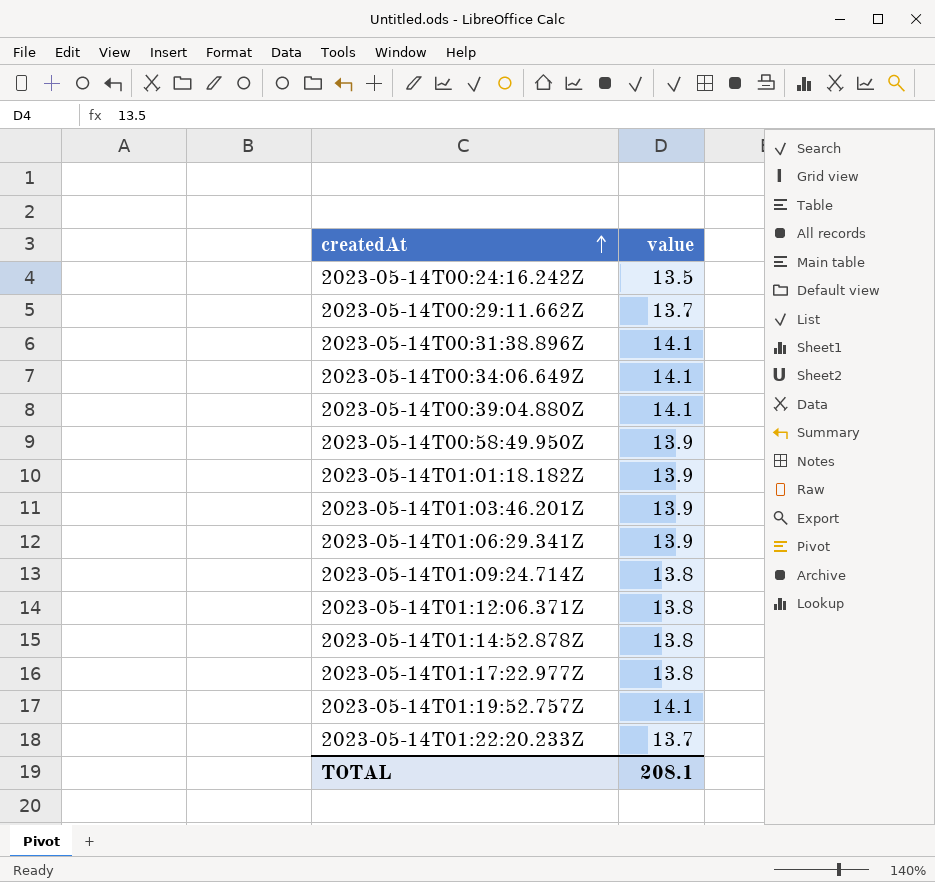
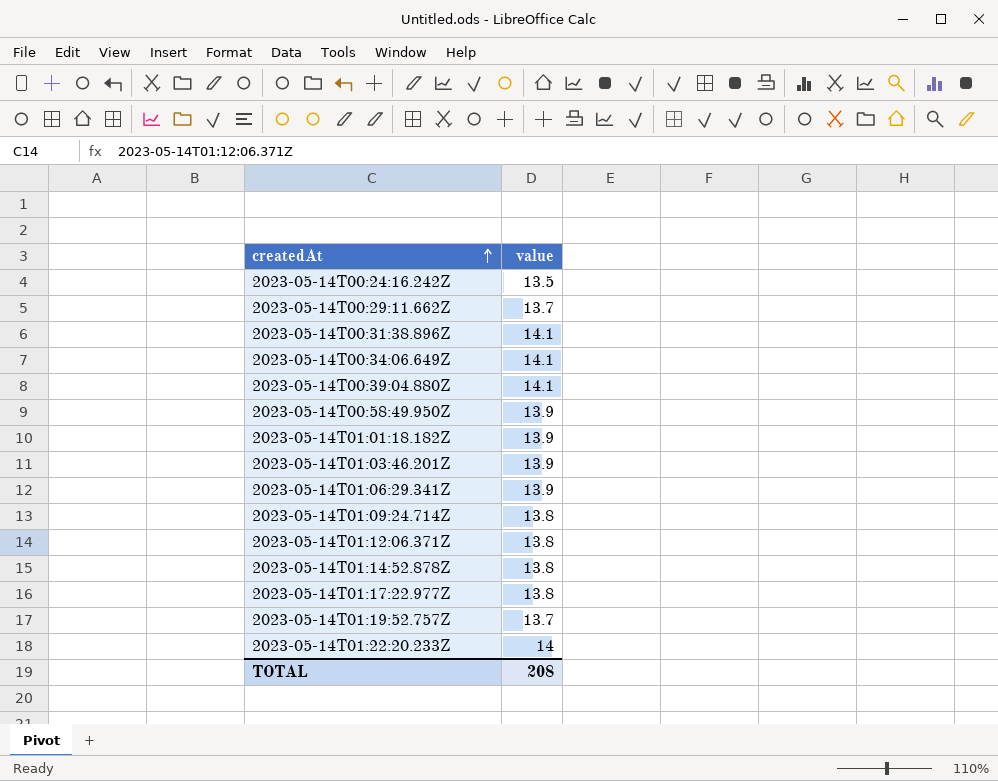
2023-05-14T01:19:52.757Z | value: 14.1 -> 13.7
2023-05-14T01:22:20.233Z | value: 13.7 -> 14
TOTAL | value: 208.1 -> 208

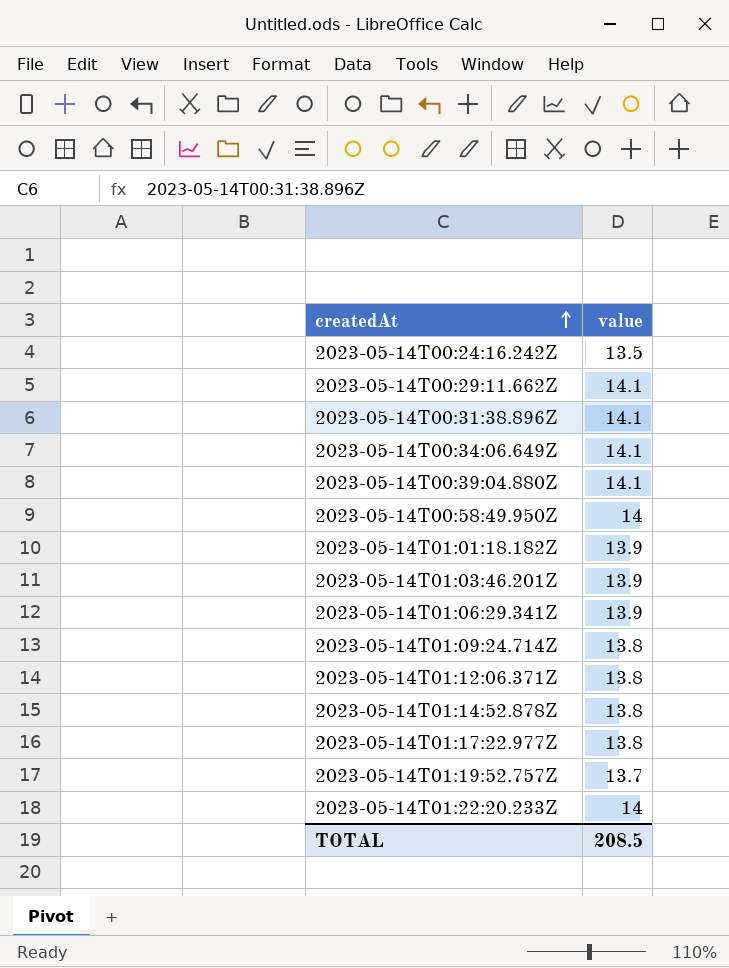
2023-05-14T00:29:11.662Z | value: 13.7 -> 14.1
2023-05-14T00:58:49.950Z | value: 13.9 -> 14
TOTAL | value: 208 -> 208.5

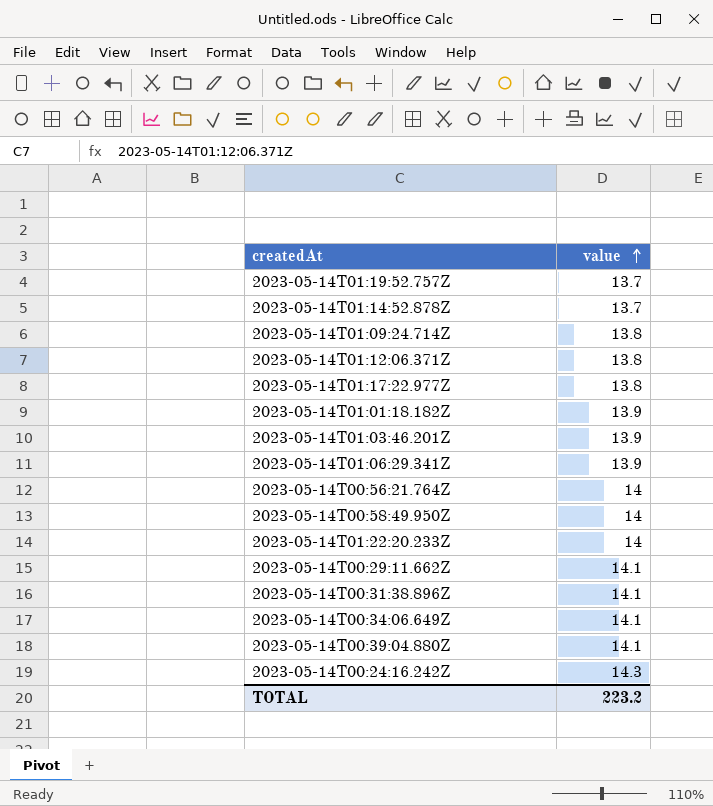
row order: createdAt ascending -> value ascending
2023-05-14T01:14:52.878Z | value: 13.8 -> 13.7
row 2023-05-14T00:56:21.764Z: none -> 14
2023-05-14T00:24:16.242Z | value: 13.5 -> 14.3
TOTAL | value: 208.5 -> 223.2

